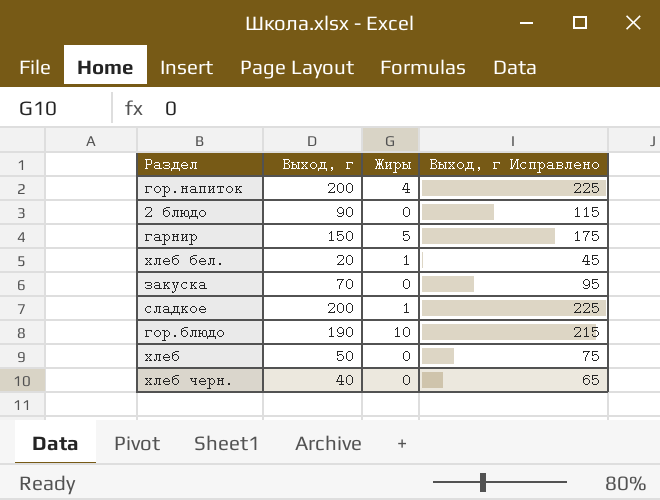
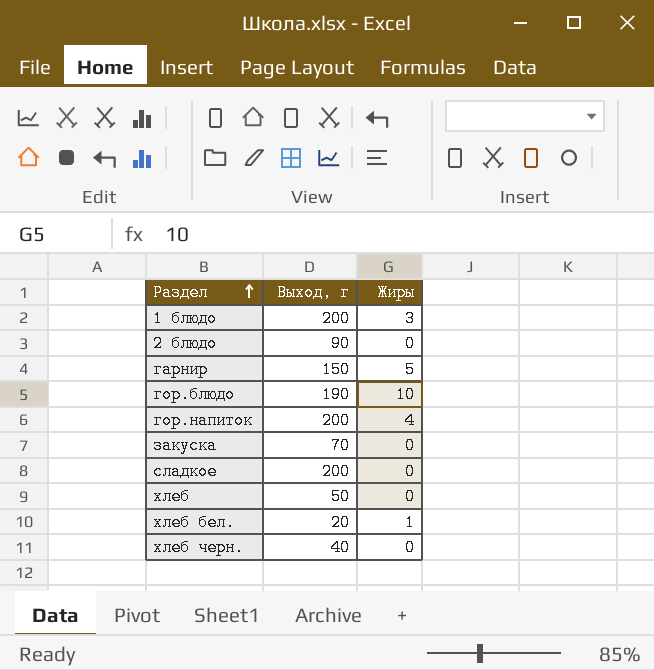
row order: none -> Раздел ascending
column Выход, г Исправлено | formula: [Выход, г] + 25 -> none
row 1 блюдо: none -> 200 | 3
сладкое | Жиры: 1 -> 0

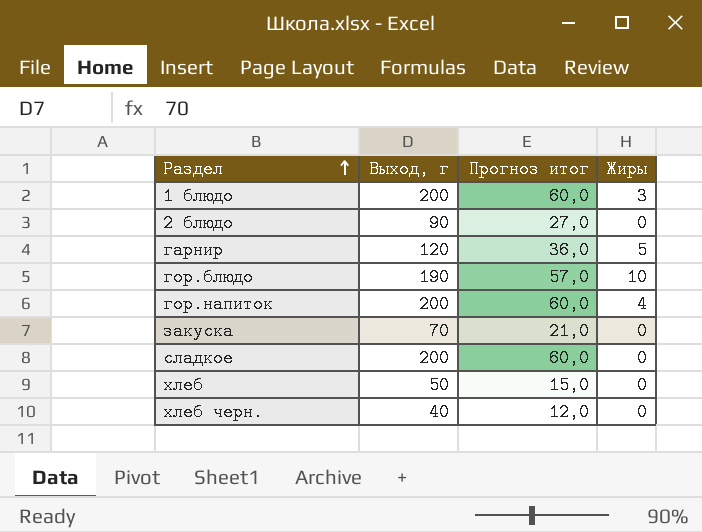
column Прогноз итог | formula: none -> [Выход, г] * 0,3
row хлеб бел.: 20 | 1 -> none
гарнир | Выход, г: 150 -> 120

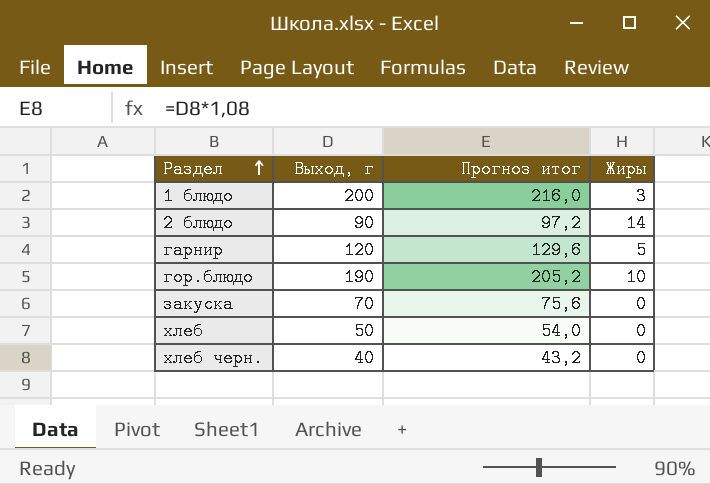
column Прогноз итог | formula: [Выход, г] * 0,3 -> [Выход, г] * 1,08
row гор.напиток: 200 | 60,0 | 4 -> none
row сладкое: 200 | 60,0 | 0 -> none
2 блюдо | Жиры: 0 -> 14

